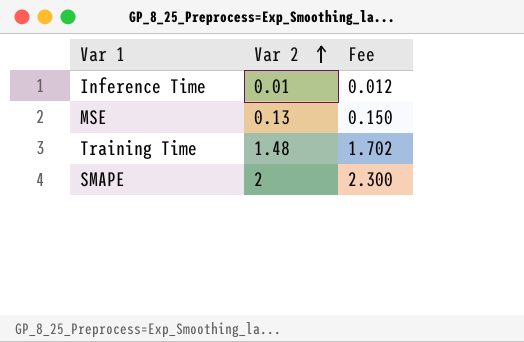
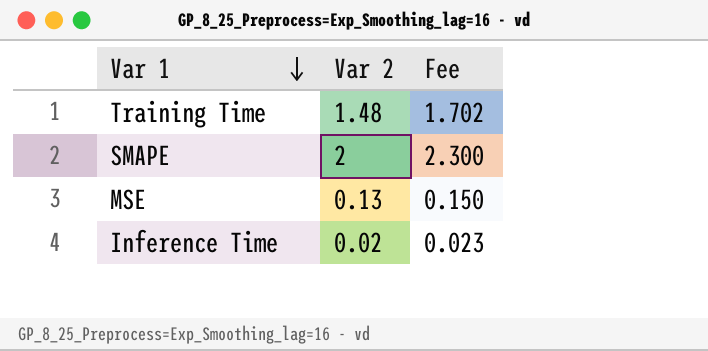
row order: Var 2 ascending -> Var 1 descending
Inference Time | Var 2: 0.01 -> 0.02
Inference Time | Fee: 0.012 -> 0.023

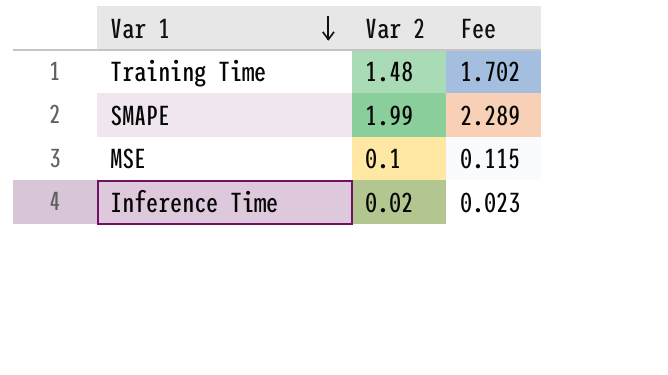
SMAPE | Var 2: 2 -> 1.99
SMAPE | Fee: 2.300 -> 2.289
MSE | Var 2: 0.13 -> 0.1
MSE | Fee: 0.150 -> 0.115

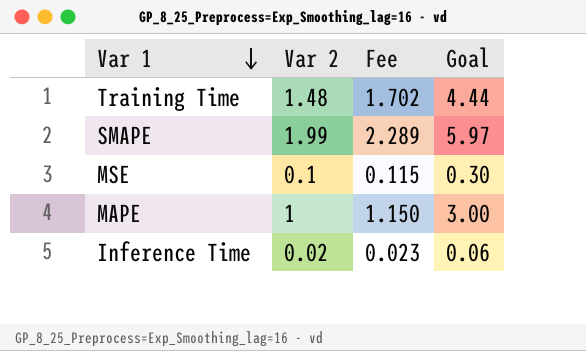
column Goal | formula: none -> [Var 2] * 3
row MAPE: none -> 1 | 1.150 | 3.00

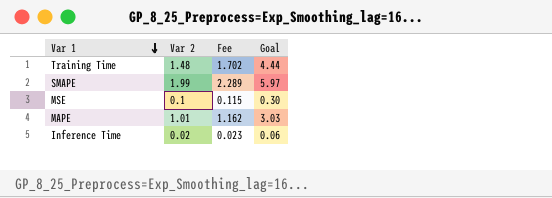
MAPE | Var 2: 1 -> 1.01
MAPE | Fee: 1.150 -> 1.162
MAPE | Goal: 3.00 -> 3.03

